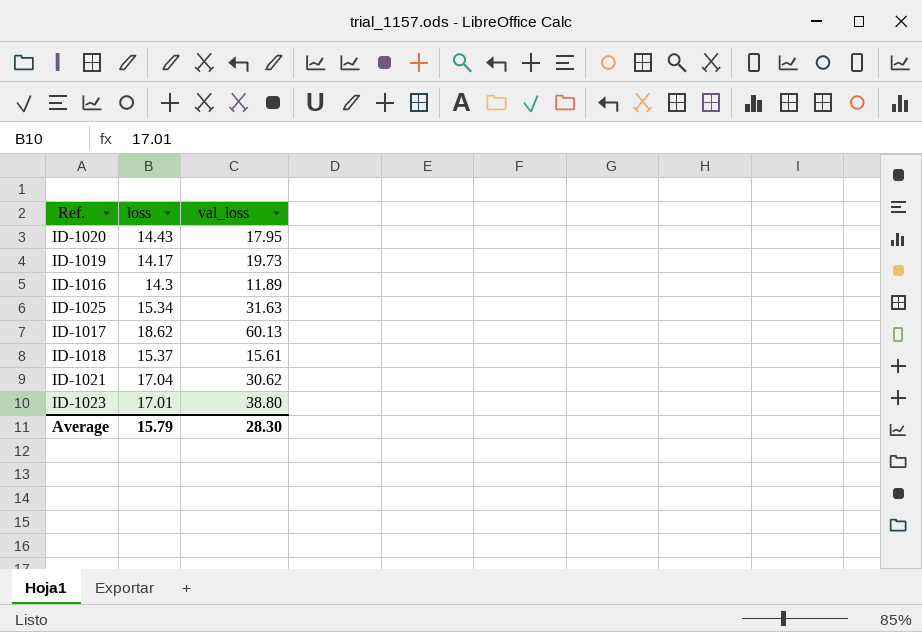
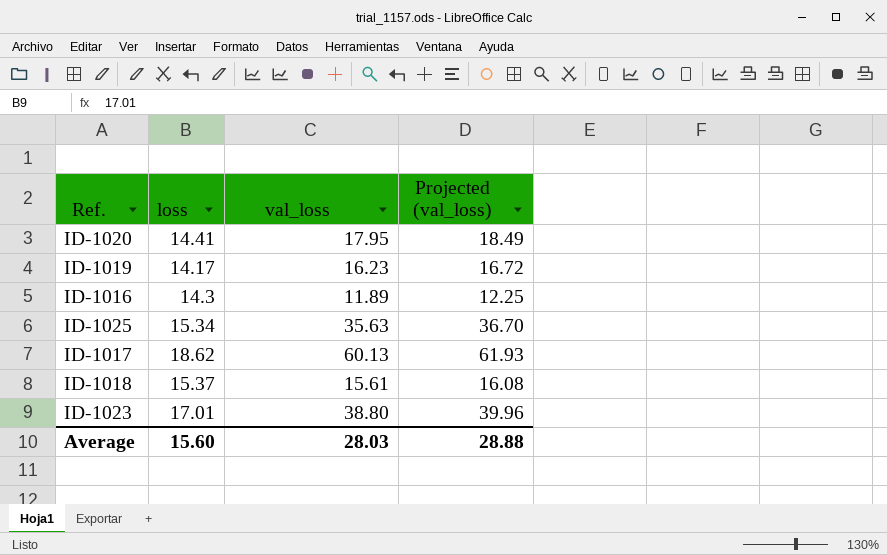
column Projected (val_loss) | formula: none -> [val_loss] * 1.03
row ID-1021: 17.04 | 30.62 -> none
ID-1020 | loss: 14.43 -> 14.41
ID-1019 | val_loss: 19.73 -> 16.23
ID-1025 | val_loss: 31.63 -> 35.63
Average | loss: 15.79 -> 15.60
Average | val_loss: 28.30 -> 28.03

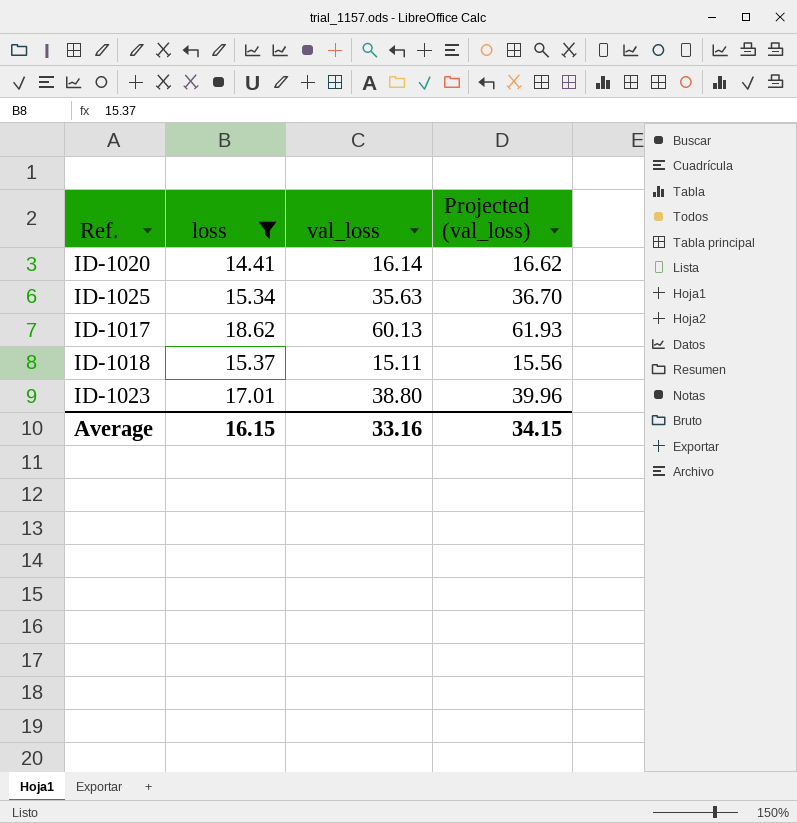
filter: none -> loss >= 14.41
ID-1020 | val_loss: 17.95 -> 16.14
ID-1020 | Projected (val_loss): 18.49 -> 16.62
ID-1018 | val_loss: 15.61 -> 15.11
ID-1018 | Projected (val_loss): 16.08 -> 15.56
Average | loss: 15.60 -> 16.15
Average | val_loss: 28.03 -> 33.16
Average | Projected (val_loss): 28.88 -> 34.15

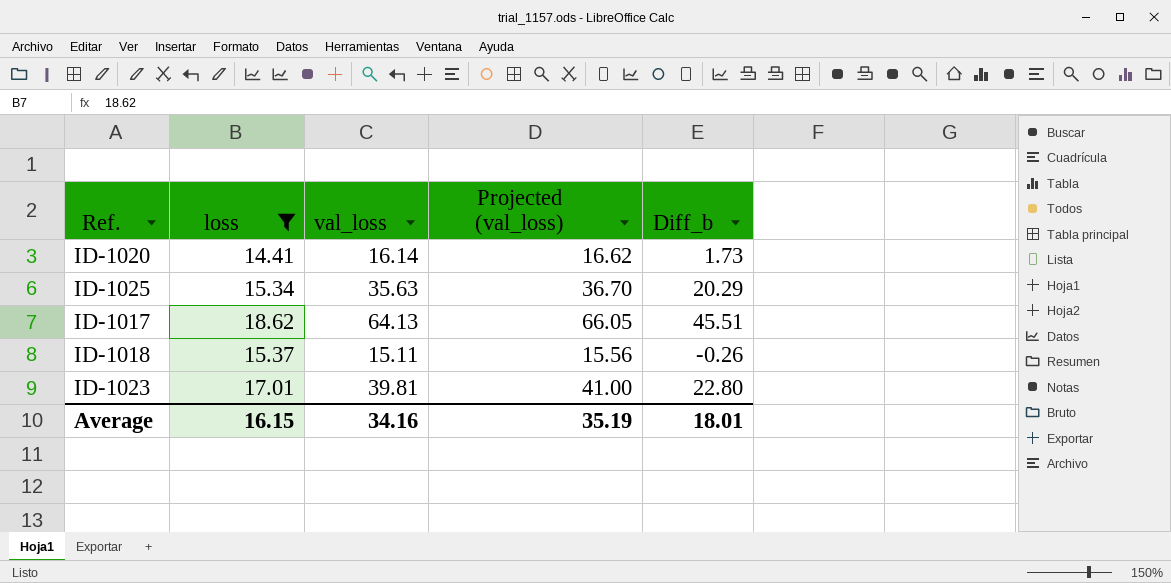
column Diff_b | formula: none -> [val_loss] - [loss]
ID-1017 | val_loss: 60.13 -> 64.13
ID-1017 | Projected (val_loss): 61.93 -> 66.05
ID-1023 | val_loss: 38.80 -> 39.81
ID-1023 | Projected (val_loss): 39.96 -> 41.00
Average | val_loss: 33.16 -> 34.16
Average | Projected (val_loss): 34.15 -> 35.19

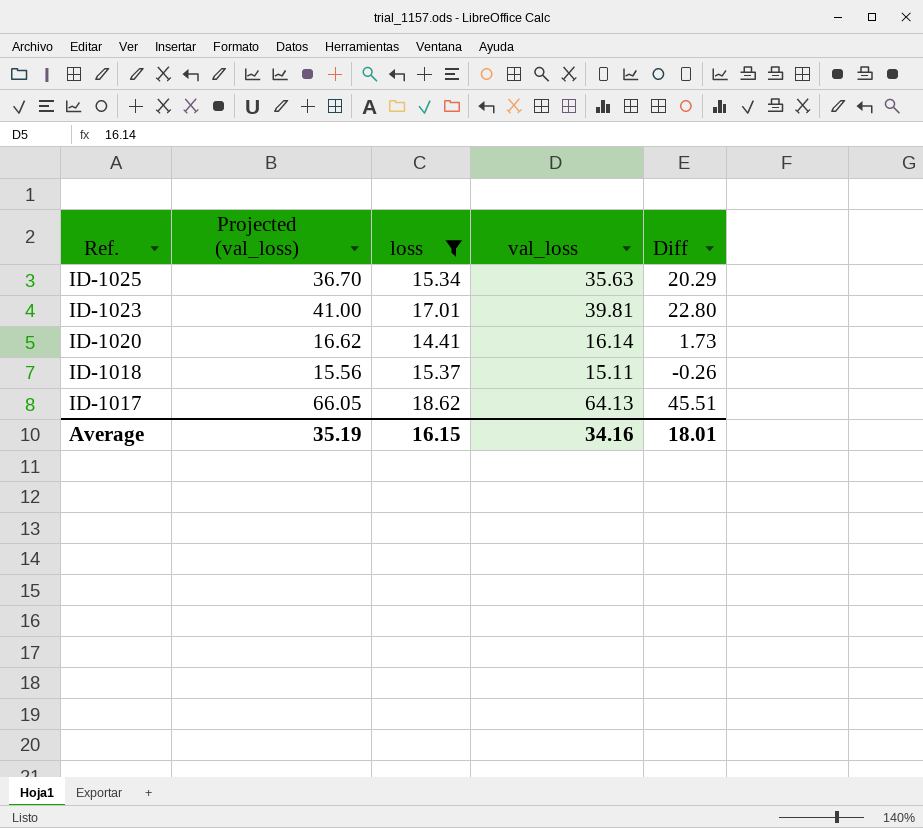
row order: none -> Ref. descending
column Projected (val_loss) | position: 4 -> 2
column name: Diff_b -> Diff

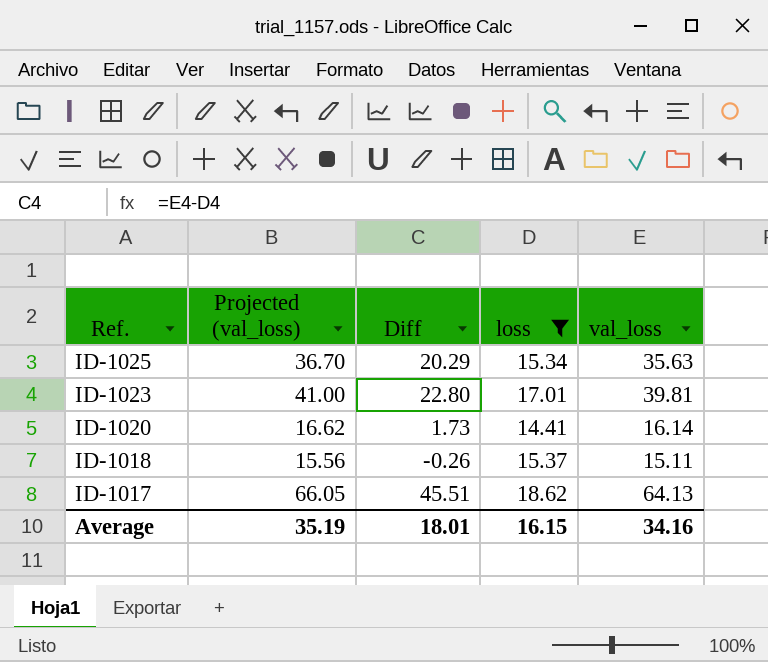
column Diff | position: 5 -> 3

